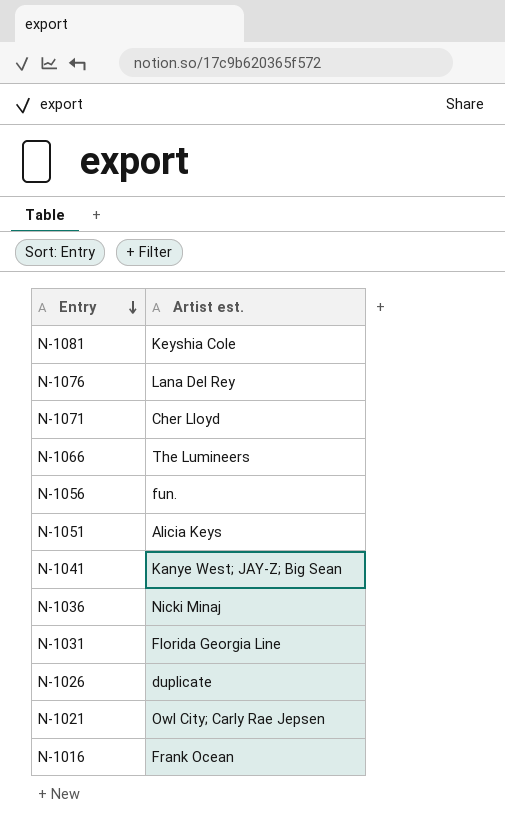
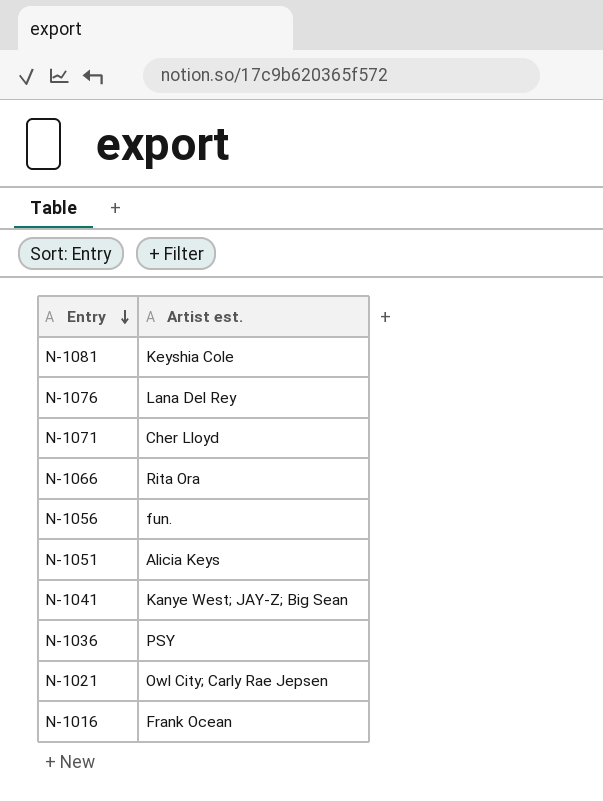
row N-1031: Florida Georgia Line -> none
row N-1026: duplicate -> none
N-1066 | Artist est.: The Lumineers -> Rita Ora
N-1036 | Artist est.: Nicki Minaj -> PSY

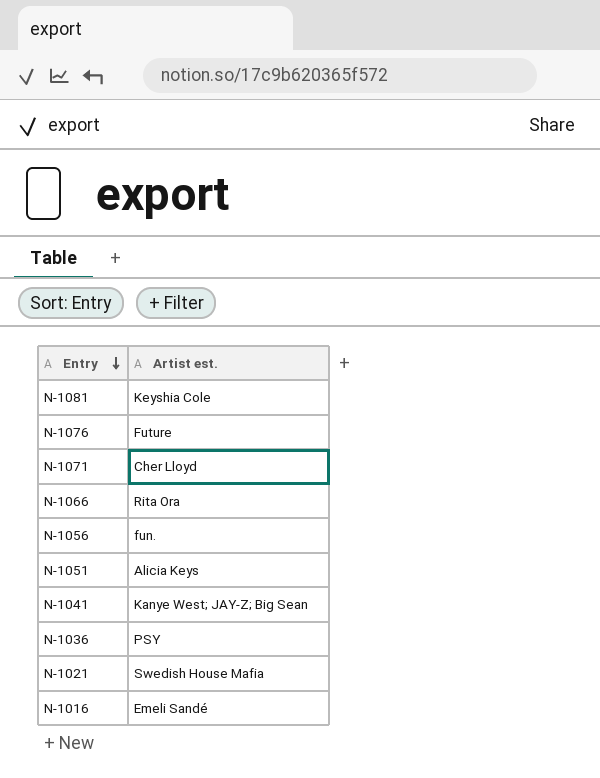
N-1076 | Artist est.: Lana Del Rey -> Future
N-1021 | Artist est.: Owl City; Carly Rae Jepsen -> Swedish House Mafia
N-1016 | Artist est.: Frank Ocean -> Emeli Sandé

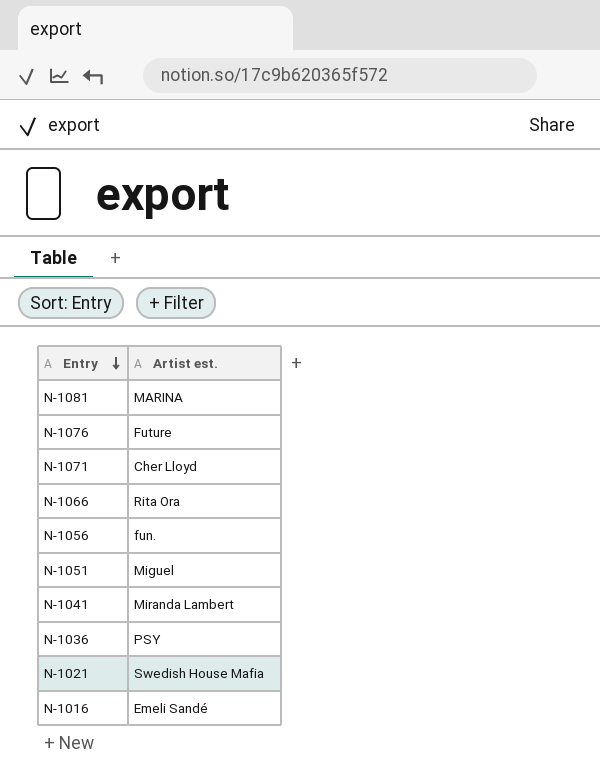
N-1081 | Artist est.: Keyshia Cole -> MARINA
N-1051 | Artist est.: Alicia Keys -> Miguel
N-1041 | Artist est.: Kanye West; JAY-Z; Big Sean -> Miranda Lambert

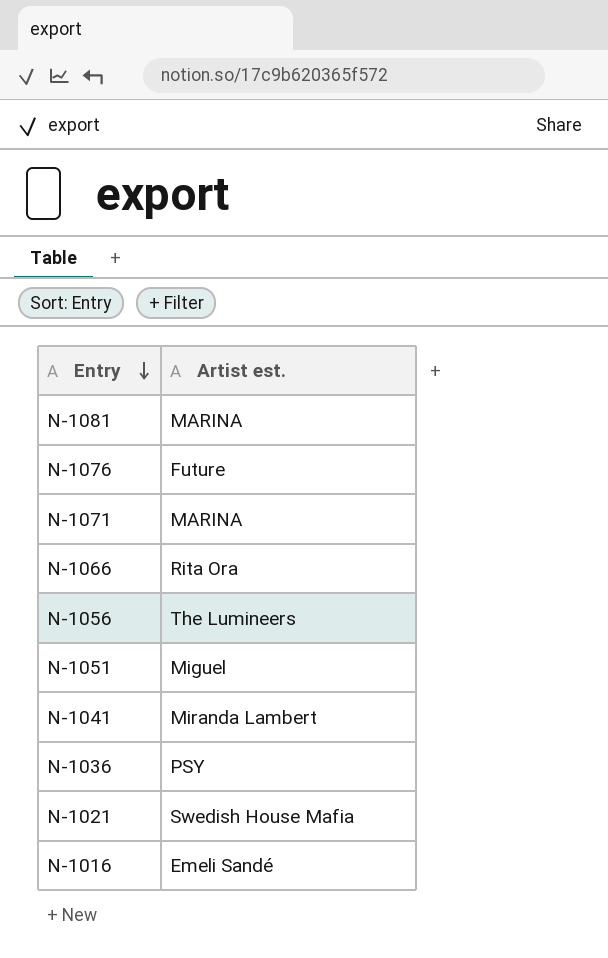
N-1071 | Artist est.: Cher Lloyd -> MARINA
N-1056 | Artist est.: fun. -> The Lumineers

